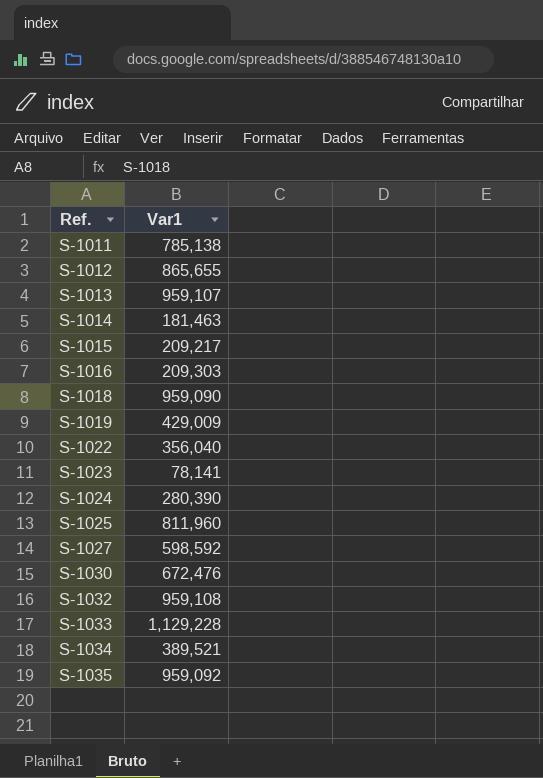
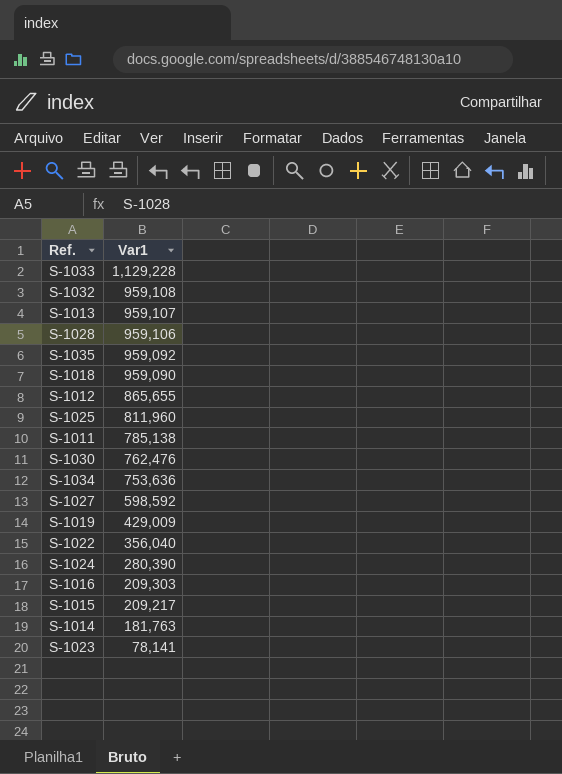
row order: Ref. ascending -> Var1 descending
row S-1028: none -> 959,106
S-1030 | Var1: 672,476 -> 762,476
S-1034 | Var1: 389,521 -> 753,636
S-1014 | Var1: 181,463 -> 181,763

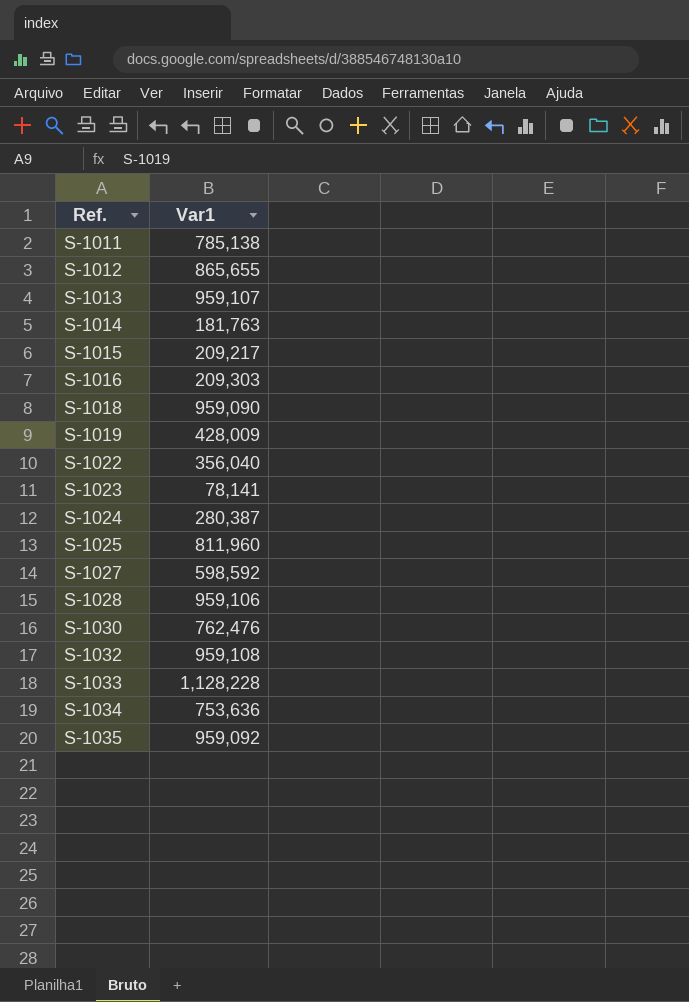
row order: Var1 descending -> Ref. ascending
S-1019 | Var1: 429,009 -> 428,009
S-1024 | Var1: 280,390 -> 280,387
S-1033 | Var1: 1,129,228 -> 1,128,228

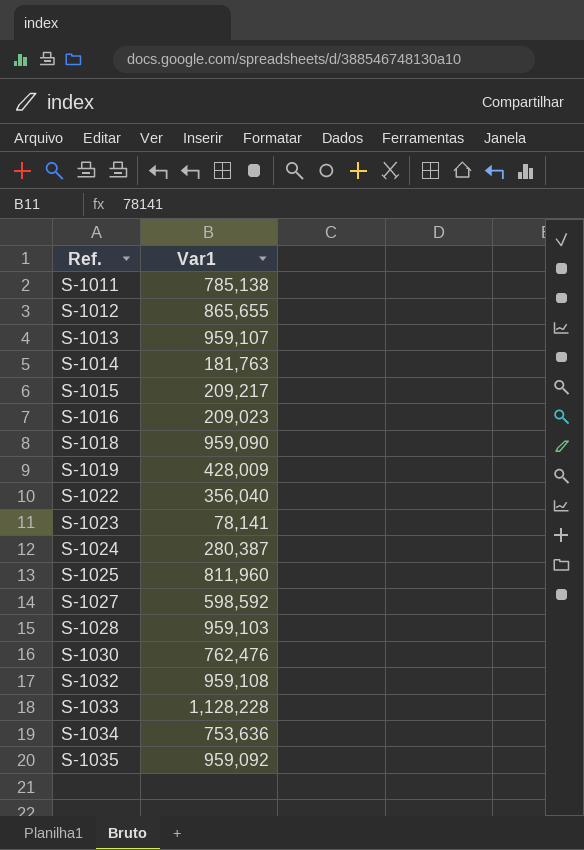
S-1016 | Var1: 209,303 -> 209,023
S-1028 | Var1: 959,106 -> 959,103

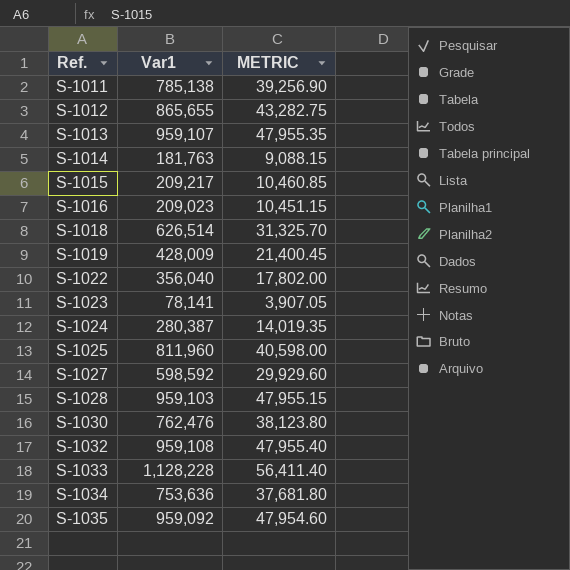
column METRIC | formula: none -> [Var1] * 0.05
S-1018 | Var1: 959,090 -> 626,514

